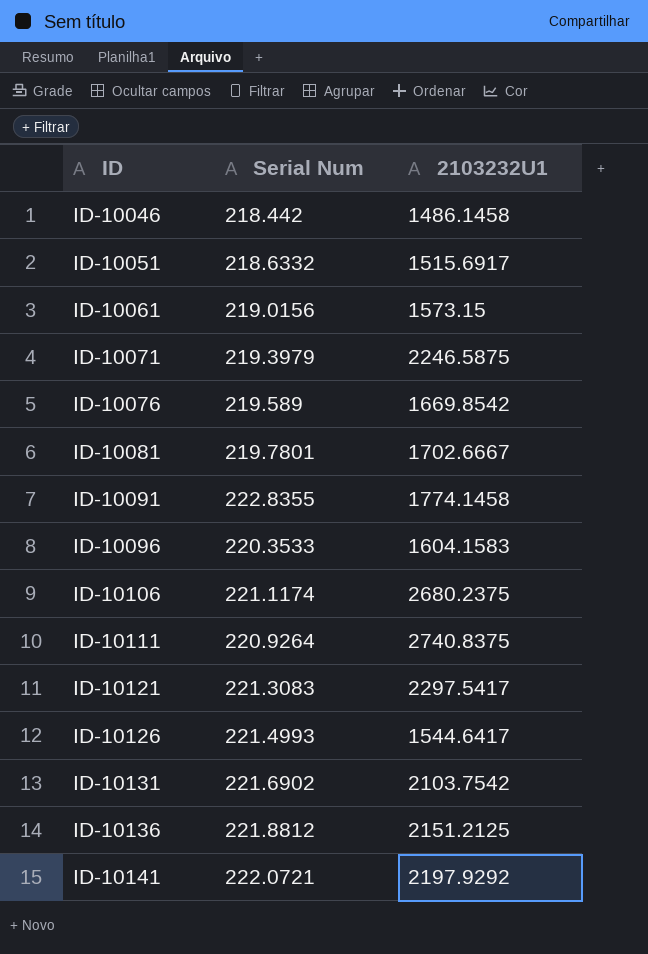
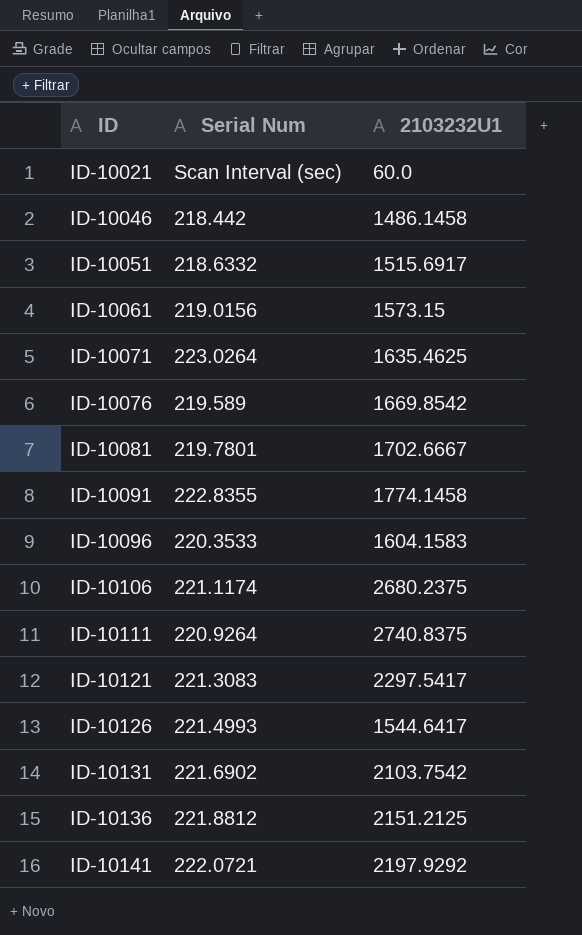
row ID-10021: none -> Scan Interval (sec) | 60.0
ID-10071 | Serial Num: 219.3979 -> 223.0264
ID-10071 | 2103232U1: 2246.5875 -> 1635.4625

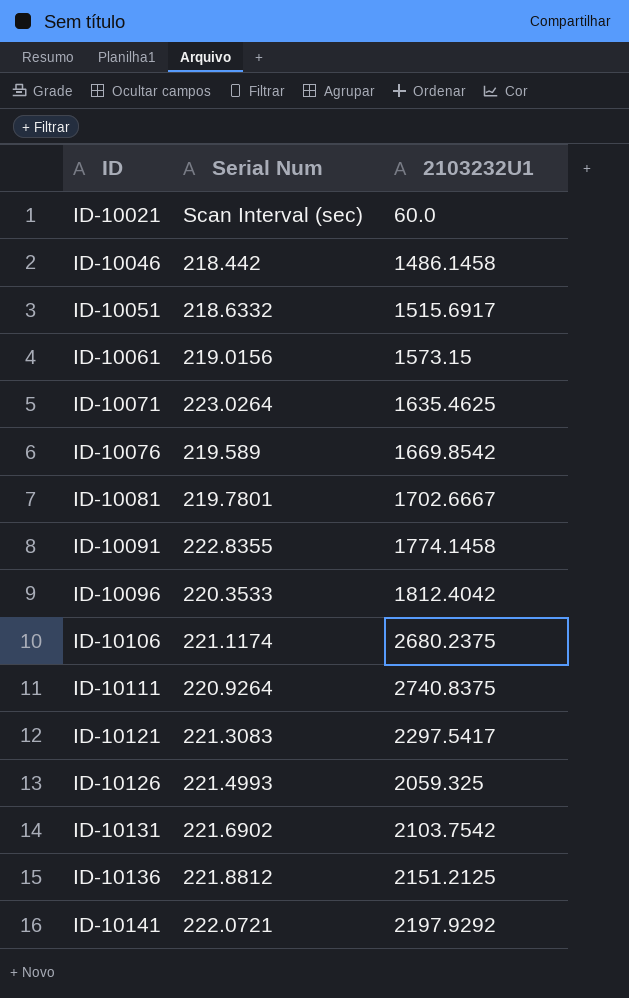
ID-10096 | 2103232U1: 1604.1583 -> 1812.4042
ID-10126 | 2103232U1: 1544.6417 -> 2059.325

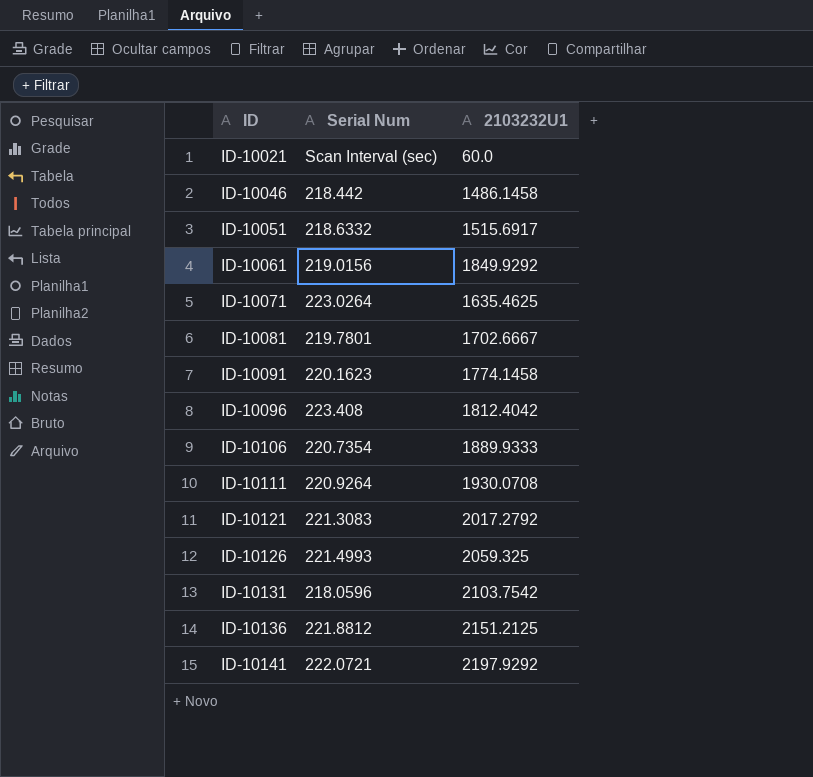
row ID-10076: 219.589 | 1669.8542 -> none
ID-10061 | 2103232U1: 1573.15 -> 1849.9292
ID-10091 | Serial Num: 222.8355 -> 220.1623
ID-10096 | Serial Num: 220.3533 -> 223.408
ID-10106 | Serial Num: 221.1174 -> 220.7354
ID-10106 | 2103232U1: 2680.2375 -> 1889.9333
ID-10111 | 2103232U1: 2740.8375 -> 1930.0708
ID-10121 | 2103232U1: 2297.5417 -> 2017.2792
ID-10131 | Serial Num: 221.6902 -> 218.0596

